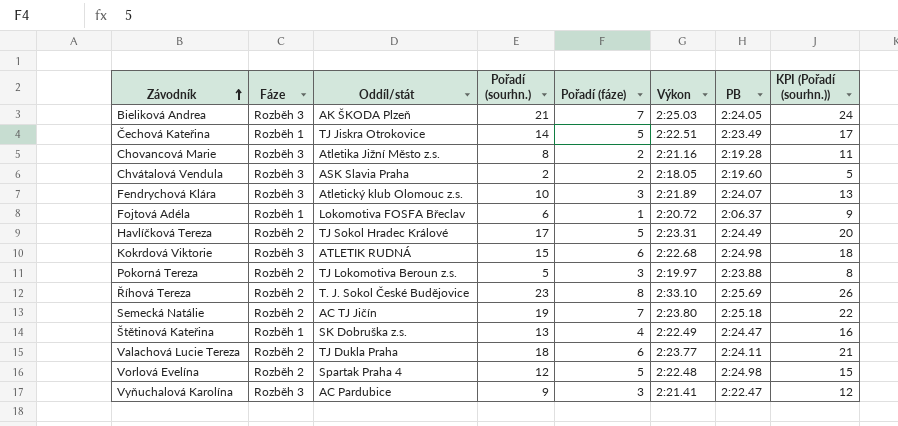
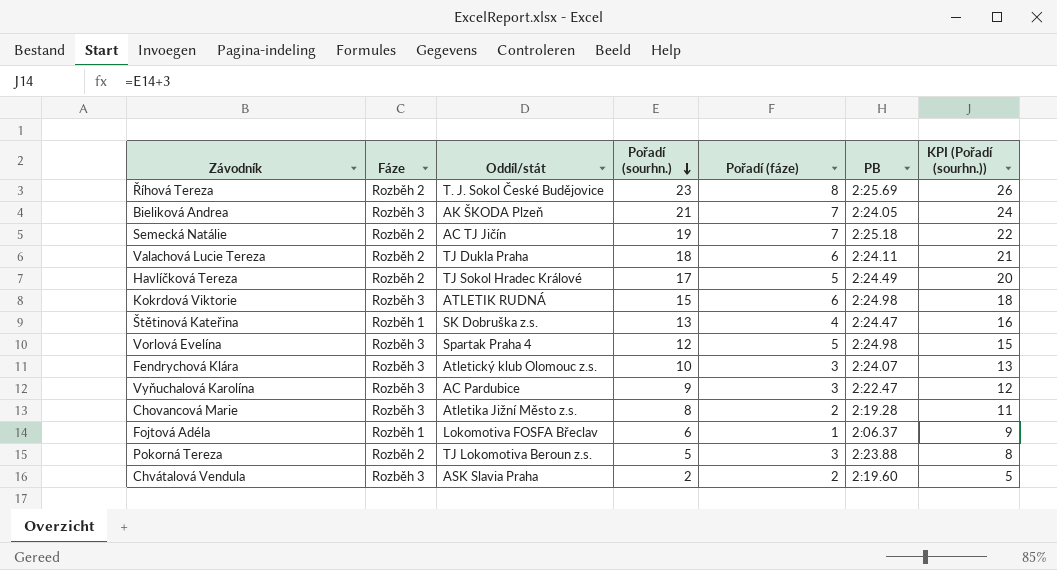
row order: Závodník ascending -> Pořadí (sourhn.) descending
column Výkon | position: 6 -> none
row Čechová Kateřina: Rozběh 1 | TJ Jiskra Otrokovice | 14 | 5 | 2:22.51 | 2:23.49 | 17 -> none
Vorlová Evelína | Fáze: Rozběh 2 -> Rozběh 3

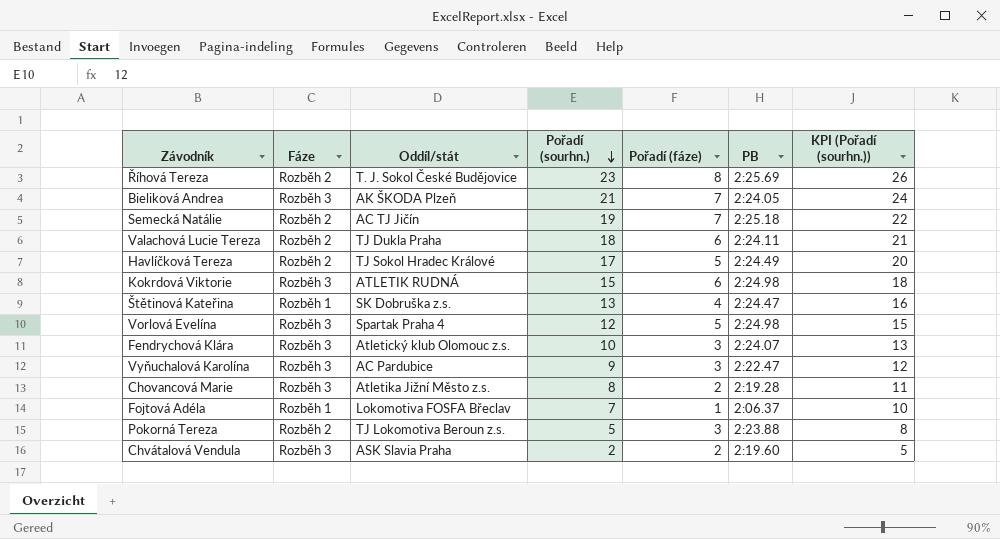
Fojtová Adéla | Pořadí (sourhn.): 6 -> 7
Fojtová Adéla | KPI (Pořadí (sourhn.)): 9 -> 10

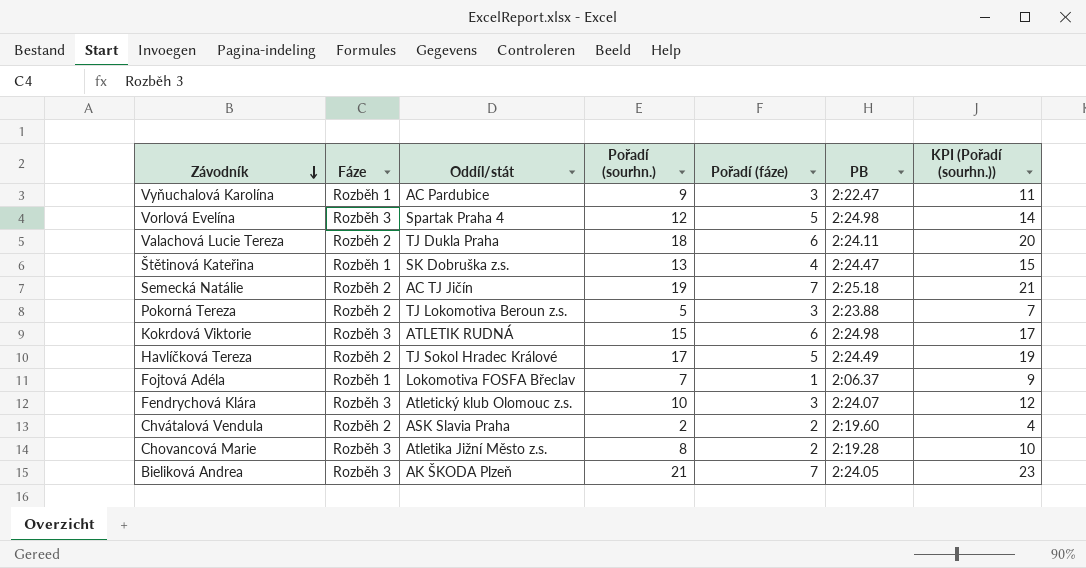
row order: Pořadí (sourhn.) descending -> Závodník descending
column KPI (Pořadí (sourhn.)) | formula: [Pořadí (sourhn.)] + 3 -> [Pořadí (sourhn.)] + 2
row Říhová Tereza: Rozběh 2 | T. J. Sokol České Budějovice | 23 | 8 | 2:25.69 | 26 -> none
Vyňuchalová Karolína | Fáze: Rozběh 3 -> Rozběh 1
Chvátalová Vendula | Fáze: Rozběh 3 -> Rozběh 2

